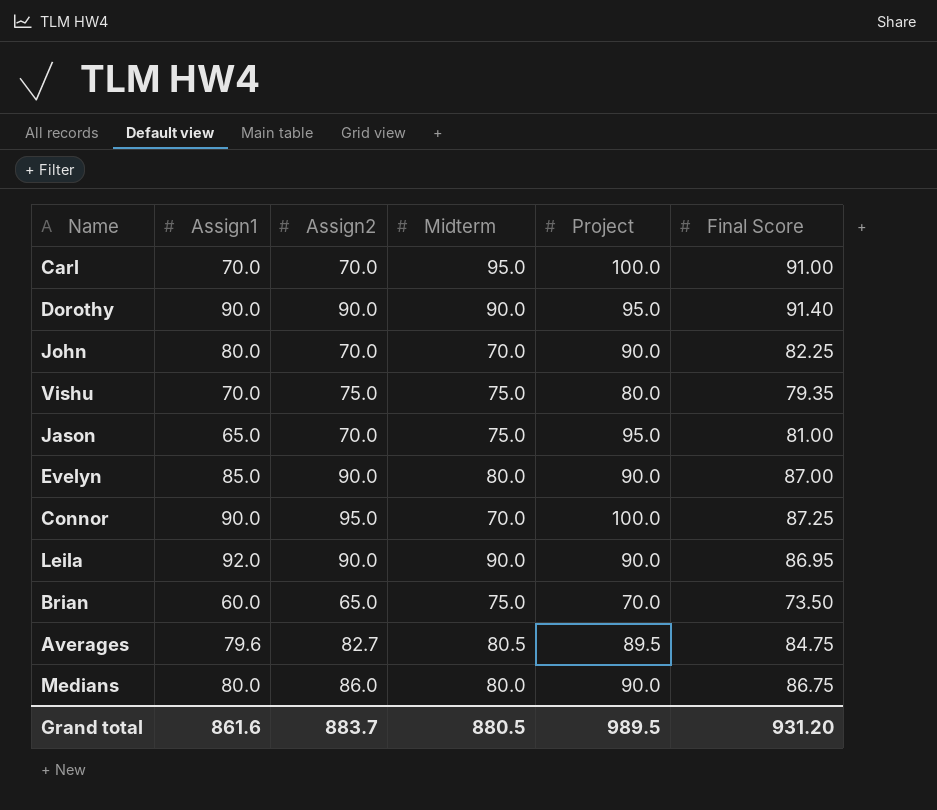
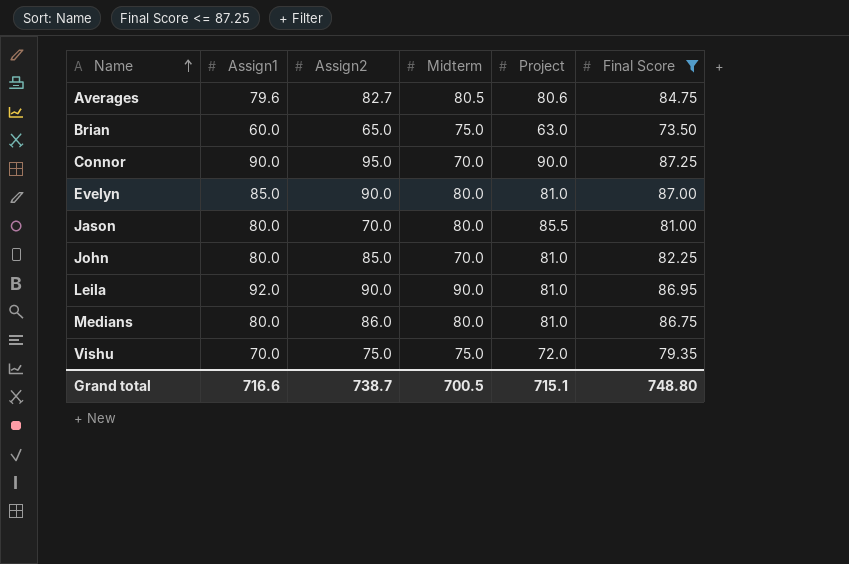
filter: none -> Final Score <= 87.25
row order: none -> Name ascending
Averages | Project: 89.5 -> 80.6
Brian | Project: 70.0 -> 63.0
Connor | Project: 100.0 -> 90.0
Evelyn | Project: 90.0 -> 81.0
Jason | Assign1: 65.0 -> 80.0
Jason | Midterm: 75.0 -> 80.0
Jason | Project: 95.0 -> 85.5
John | Assign2: 70.0 -> 85.0
John | Project: 90.0 -> 81.0
Leila | Project: 90.0 -> 81.0
Medians | Project: 90.0 -> 81.0
Vishu | Project: 80.0 -> 72.0
Grand total | Assign1: 861.6 -> 716.6
Grand total | Assign2: 883.7 -> 738.7
Grand total | Midterm: 880.5 -> 700.5
Grand total | Project: 989.5 -> 715.1
Grand total | Final Score: 931.20 -> 748.80

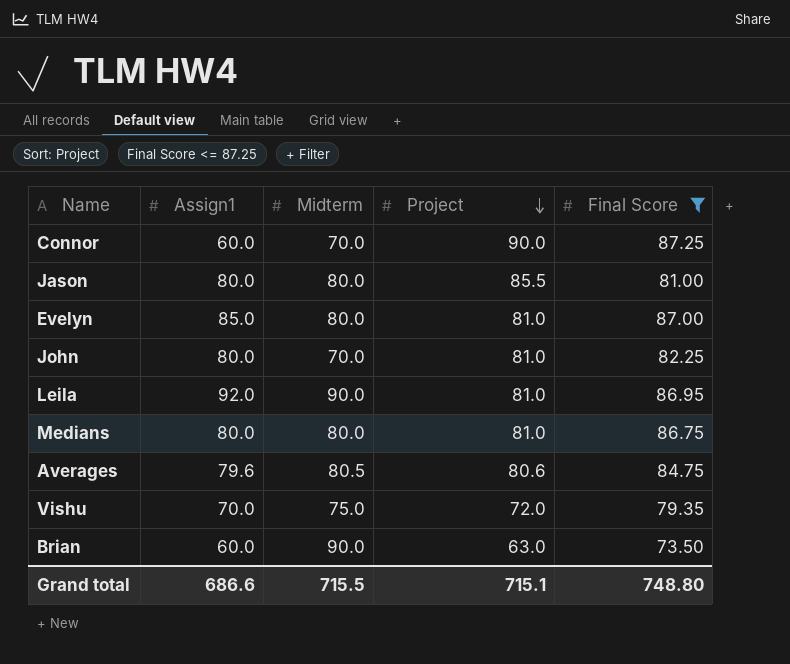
row order: Name ascending -> Project descending
column Assign2 | position: 3 -> none
Connor | Assign1: 90.0 -> 60.0
Brian | Midterm: 75.0 -> 90.0
Grand total | Assign1: 716.6 -> 686.6
Grand total | Midterm: 700.5 -> 715.5

